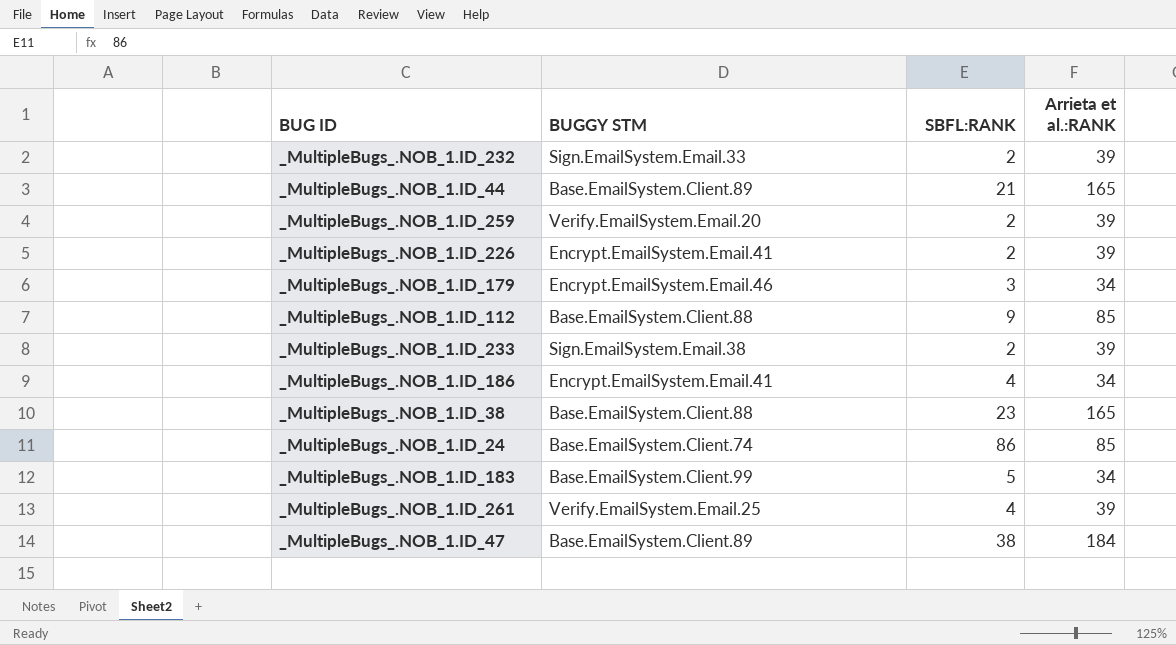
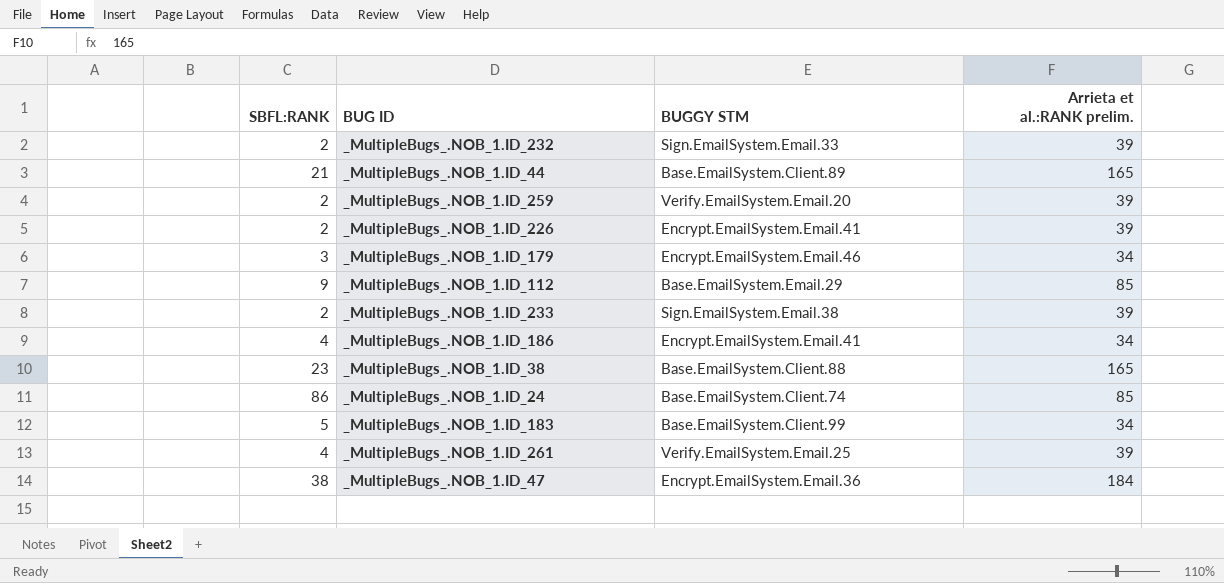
column SBFL:RANK | position: 3 -> 1
column name: Arrieta et al.:RANK -> Arrieta et al.:RANK prelim.
_MultipleBugs_.NOB_1.ID_112 | BUGGY STM: Base.EmailSystem.Client.88 -> Base.EmailSystem.Email.29
_MultipleBugs_.NOB_1.ID_47 | BUGGY STM: Base.EmailSystem.Client.89 -> Encrypt.EmailSystem.Email.36

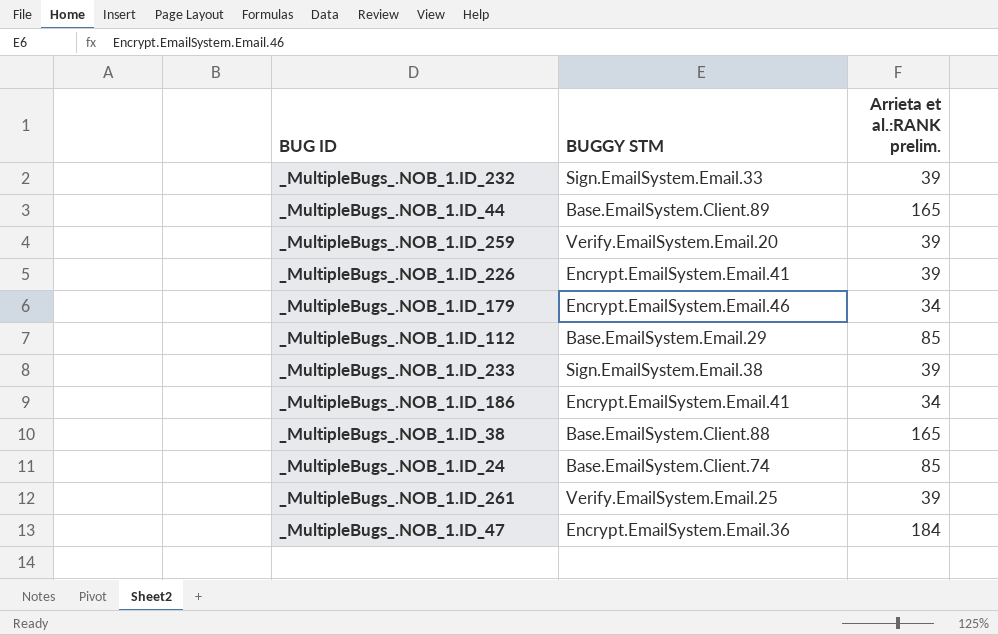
column SBFL:RANK | position: 1 -> none
row _MultipleBugs_.NOB_1.ID_183: 5 | Base.EmailSystem.Client.99 | 34 -> none

